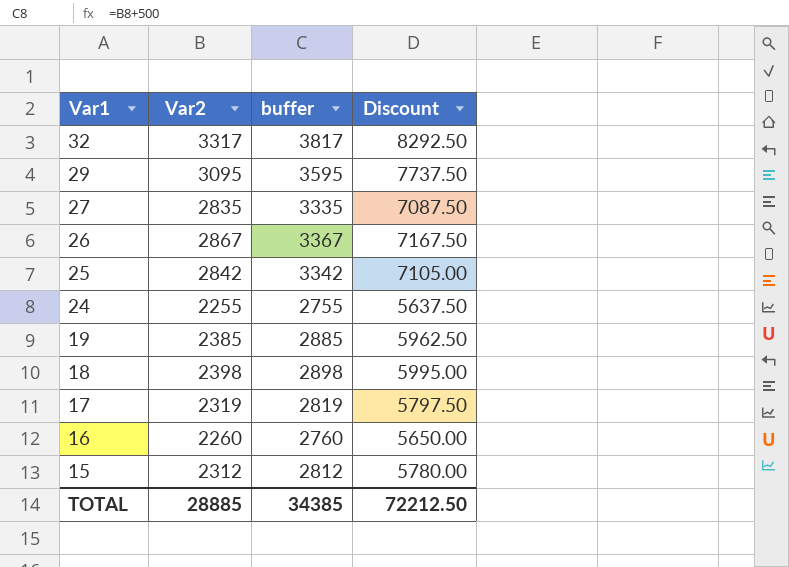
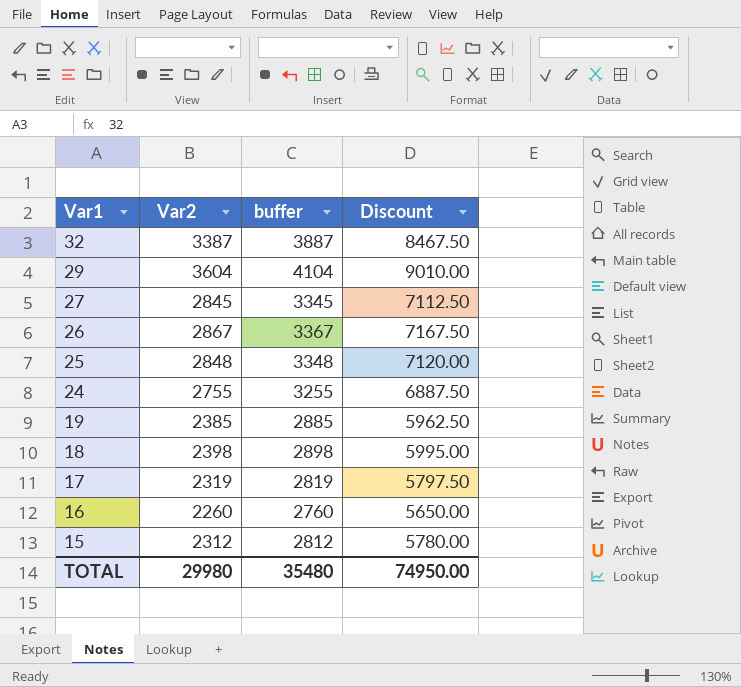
32 | Var2: 3317 -> 3387
32 | buffer: 3817 -> 3887
32 | Discount: 8292.50 -> 8467.50
29 | Var2: 3095 -> 3604
29 | buffer: 3595 -> 4104
29 | Discount: 7737.50 -> 9010.00
27 | Var2: 2835 -> 2845
27 | buffer: 3335 -> 3345
27 | Discount: 7087.50 -> 7112.50
25 | Var2: 2842 -> 2848
25 | buffer: 3342 -> 3348
25 | Discount: 7105.00 -> 7120.00
24 | Var2: 2255 -> 2755
24 | buffer: 2755 -> 3255
24 | Discount: 5637.50 -> 6887.50
TOTAL | Var2: 28885 -> 29980
TOTAL | buffer: 34385 -> 35480
TOTAL | Discount: 72212.50 -> 74950.00

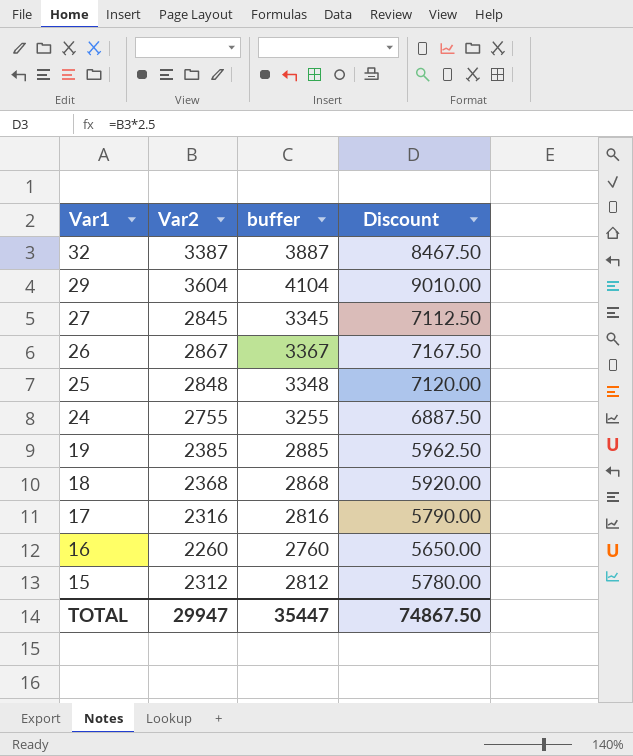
18 | Var2: 2398 -> 2368
18 | buffer: 2898 -> 2868
18 | Discount: 5995.00 -> 5920.00
17 | Var2: 2319 -> 2316
17 | buffer: 2819 -> 2816
17 | Discount: 5797.50 -> 5790.00
TOTAL | Var2: 29980 -> 29947
TOTAL | buffer: 35480 -> 35447
TOTAL | Discount: 74950.00 -> 74867.50

